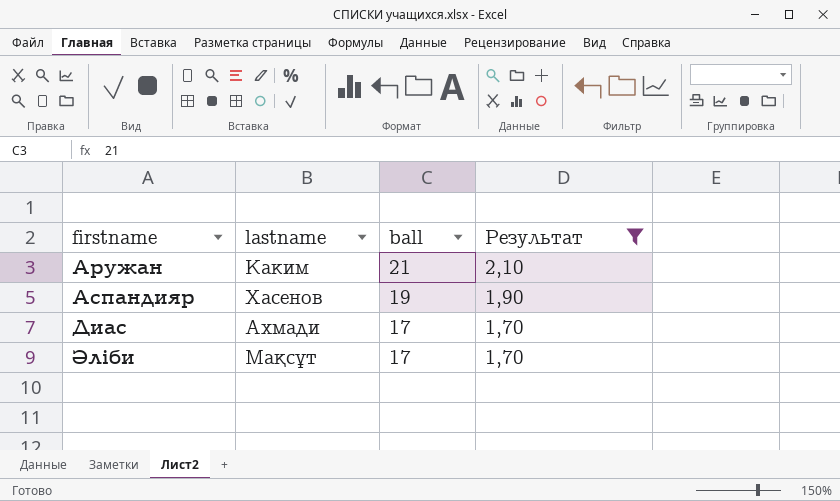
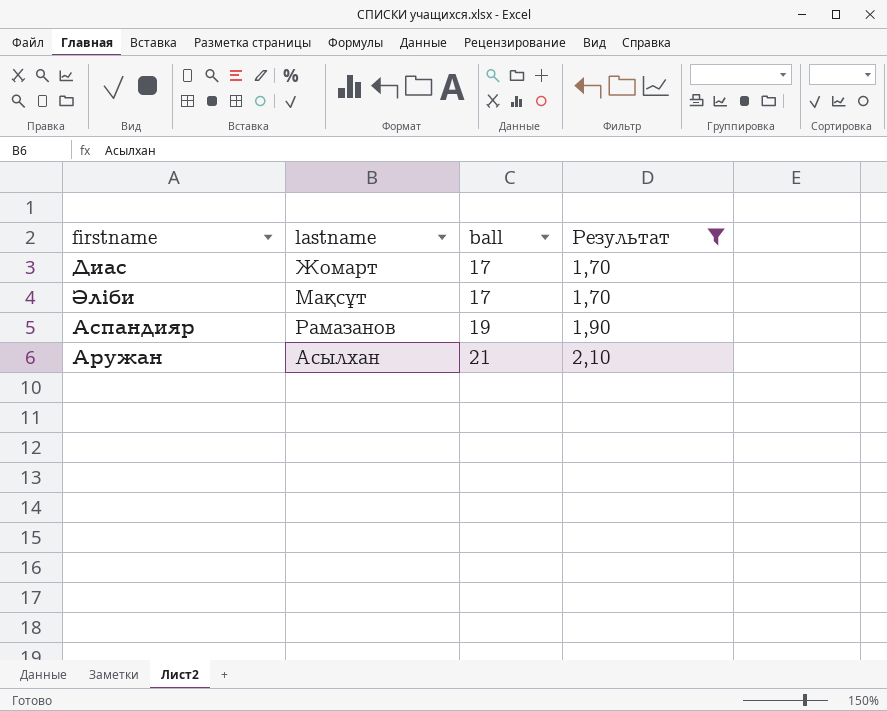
row order: firstname ascending -> ball ascending
Диас | lastname: Ахмади -> Жомарт
Аспандияр | lastname: Хасенов -> Рамазанов
Аружан | lastname: Каким -> Асылхан

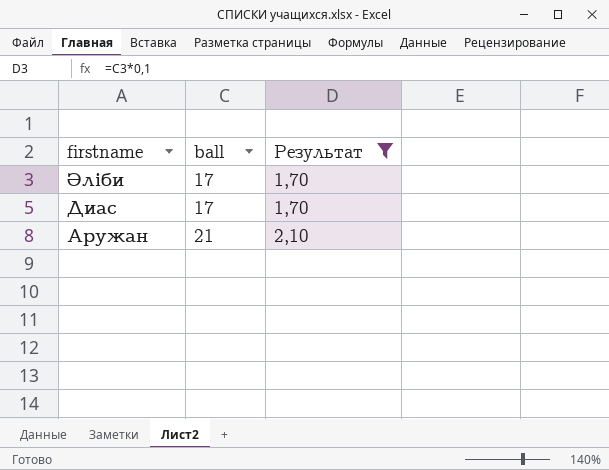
row order: ball ascending -> firstname descending
column lastname | position: 2 -> none
row Аспандияр: Рамазанов | 19 | 1,90 -> none

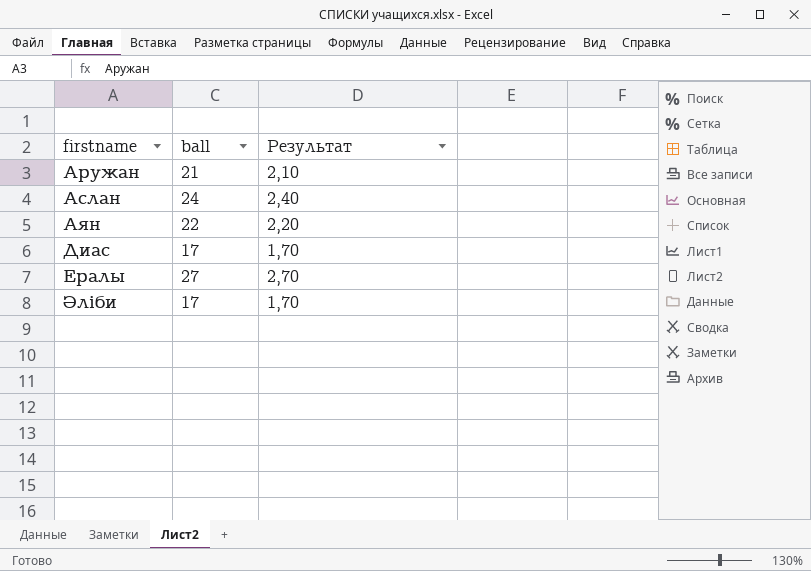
filter: Результат <= 2,10 -> none
row order: firstname descending -> firstname ascending

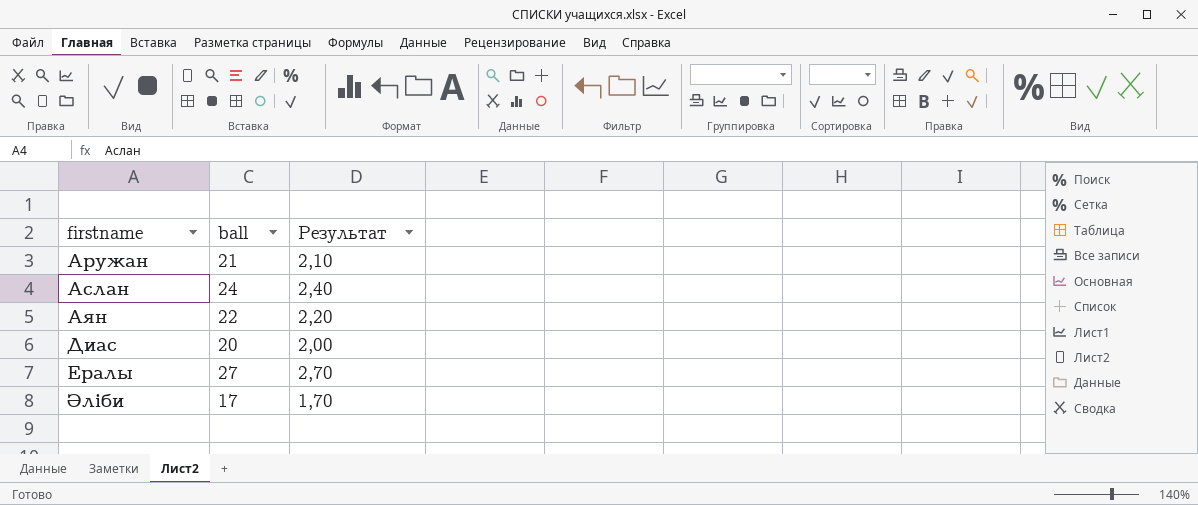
Диас | ball: 17 -> 20
Диас | Результат: 1,70 -> 2,00

